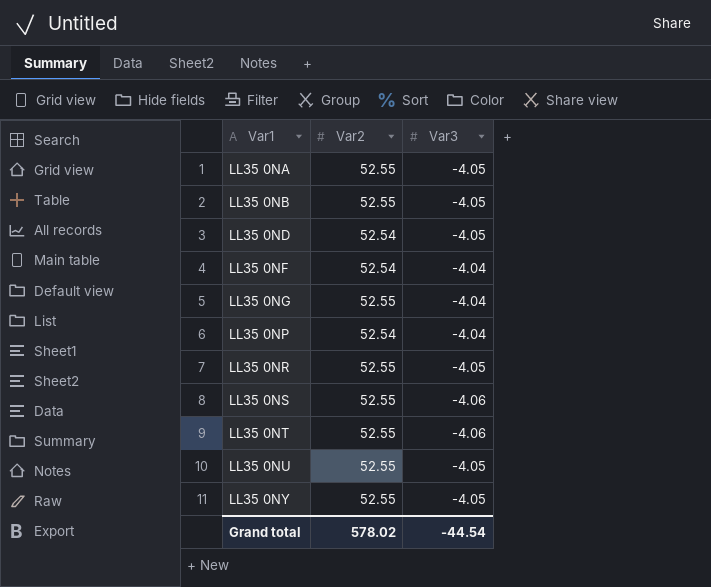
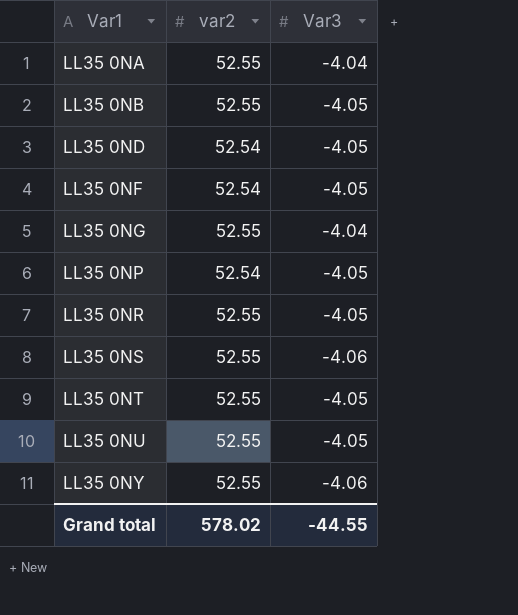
column name: Var2 -> var2
LL35 0NA | Var3: -4.05 -> -4.04
LL35 0NF | Var3: -4.04 -> -4.05
LL35 0NP | Var3: -4.04 -> -4.05
LL35 0NT | Var3: -4.06 -> -4.05
LL35 0NY | Var3: -4.05 -> -4.06
Grand total | Var3: -44.54 -> -44.55

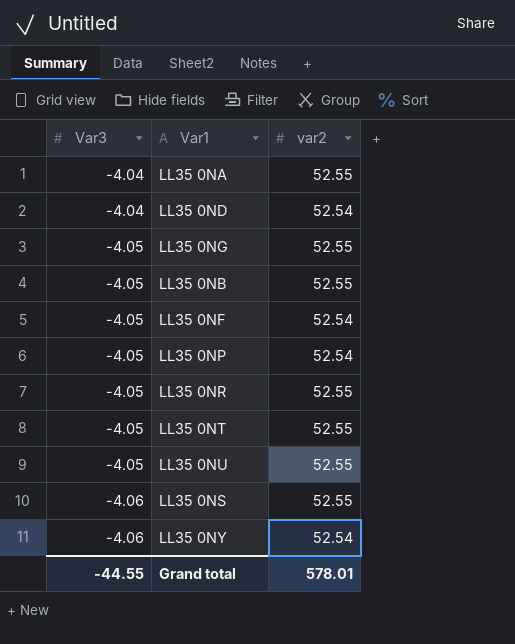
row order: Var1 ascending -> Var3 descending
column Var3 | position: 3 -> 1
LL35 0ND | Var3: -4.05 -> -4.04
LL35 0NG | Var3: -4.04 -> -4.05
LL35 0NY | var2: 52.55 -> 52.54
Grand total | var2: 578.02 -> 578.01

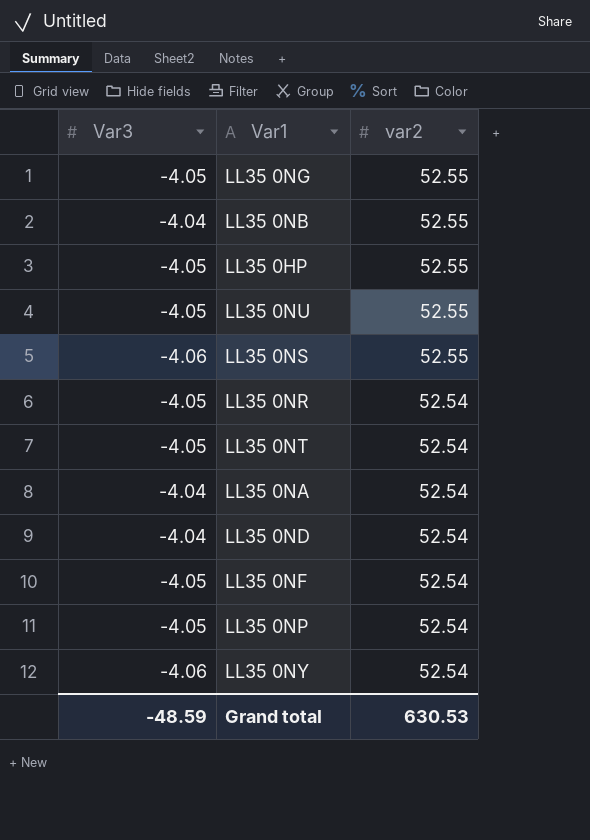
row order: Var3 descending -> var2 descending
LL35 0NB | Var3: -4.05 -> -4.04
row LL35 0HP: none -> -4.05 | 52.55
LL35 0NR | var2: 52.55 -> 52.54
LL35 0NT | var2: 52.55 -> 52.54
LL35 0NA | var2: 52.55 -> 52.54
Grand total | Var3: -44.55 -> -48.59
Grand total | var2: 578.01 -> 630.53

